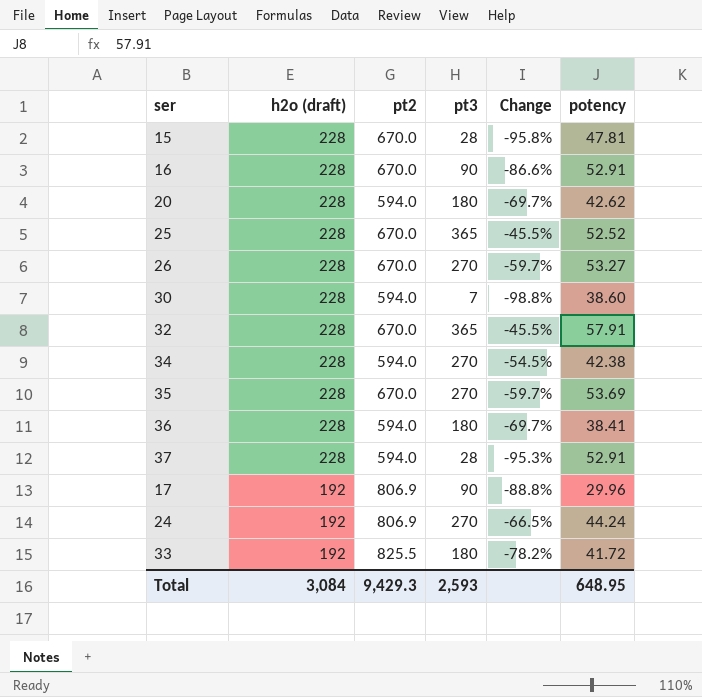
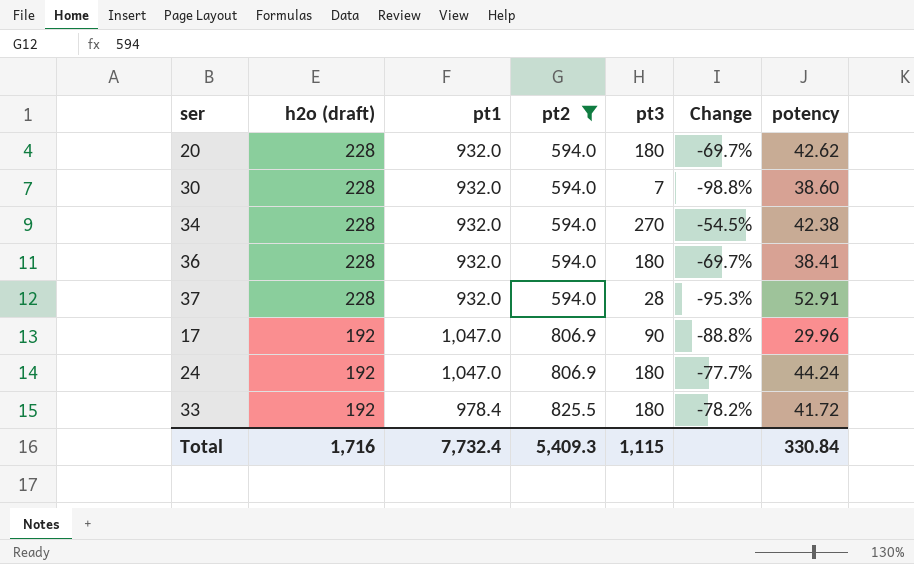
filter: none -> pt2 != 670.0
column pt1 | position: none -> 3
24 | pt3: 270 -> 180
24 | Change: -66.5% -> -77.7%
Total | h2o (draft): 3,084 -> 1,716
Total | pt2: 9,429.3 -> 5,409.3
Total | pt3: 2,593 -> 1,115
Total | potency: 648.95 -> 330.84

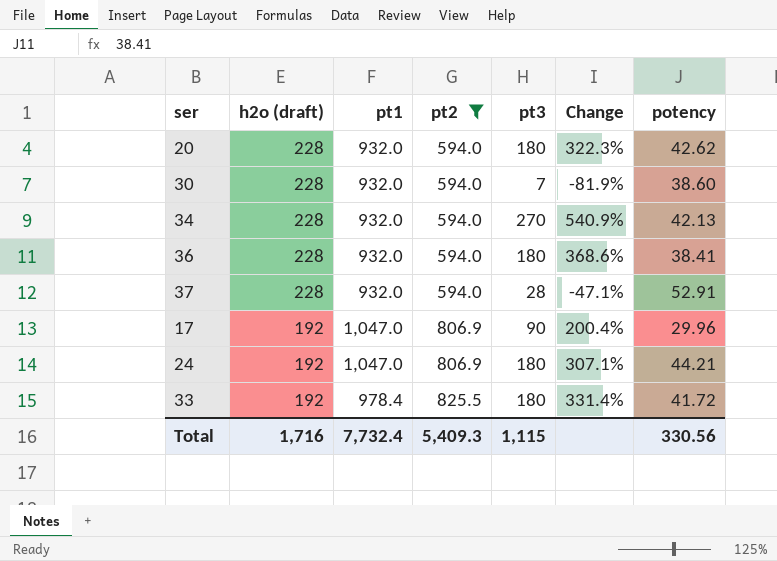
column Change | formula: ([pt3] - [pt2]) / [pt2] -> ([pt3] - [potency]) / [potency]
34 | potency: 42.38 -> 42.13
24 | potency: 44.24 -> 44.21
Total | potency: 330.84 -> 330.56

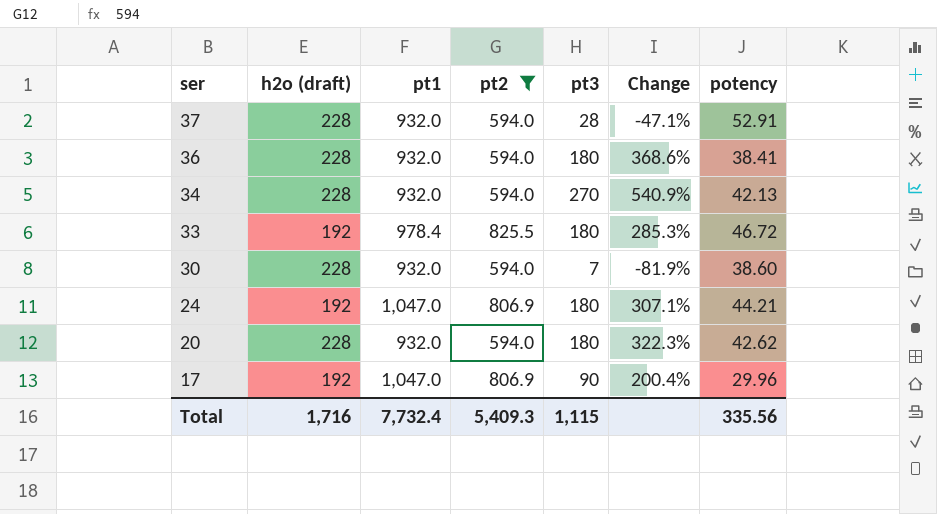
row order: h2o (draft) descending -> ser descending
33 | Change: 331.4% -> 285.3%
33 | potency: 41.72 -> 46.72
Total | potency: 330.56 -> 335.56

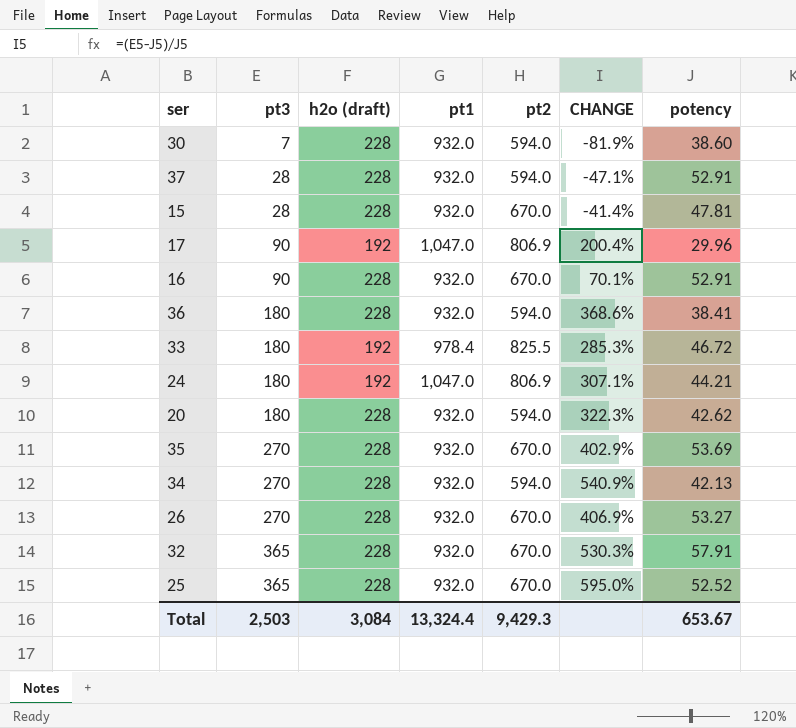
filter: pt2 != 670.0 -> none
row order: ser descending -> pt3 ascending
column pt3 | position: 5 -> 2
column name: Change -> CHANGE
Total | pt3: 1,115 -> 2,503
Total | h2o (draft): 1,716 -> 3,084
Total | pt1: 7,732.4 -> 13,324.4
Total | pt2: 5,409.3 -> 9,429.3
Total | potency: 335.56 -> 653.67

